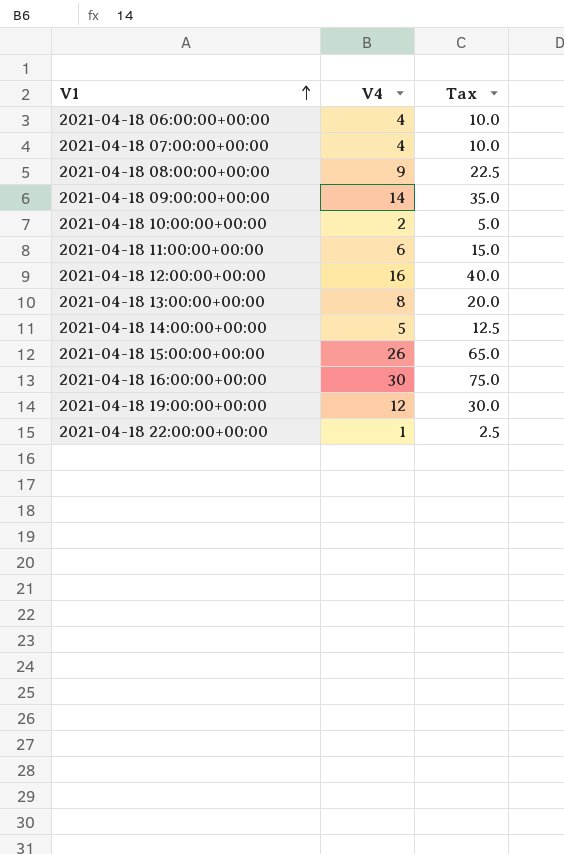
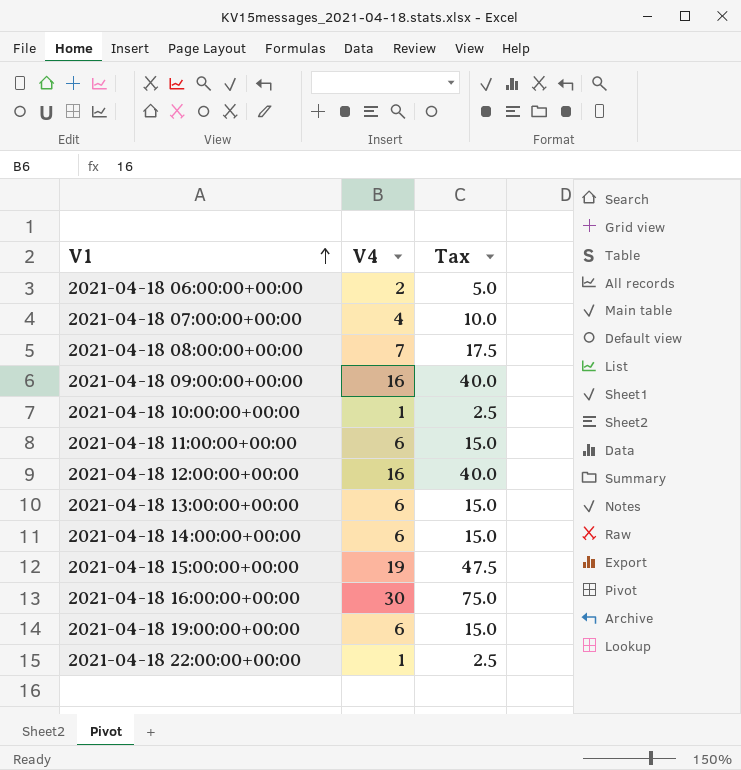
2021-04-18 06:00:00+00:00 | V4: 4 -> 2
2021-04-18 06:00:00+00:00 | Tax: 10.0 -> 5.0
2021-04-18 08:00:00+00:00 | V4: 9 -> 7
2021-04-18 08:00:00+00:00 | Tax: 22.5 -> 17.5
2021-04-18 09:00:00+00:00 | V4: 14 -> 16
2021-04-18 09:00:00+00:00 | Tax: 35.0 -> 40.0
2021-04-18 10:00:00+00:00 | V4: 2 -> 1
2021-04-18 10:00:00+00:00 | Tax: 5.0 -> 2.5
2021-04-18 13:00:00+00:00 | V4: 8 -> 6
2021-04-18 13:00:00+00:00 | Tax: 20.0 -> 15.0
2021-04-18 14:00:00+00:00 | V4: 5 -> 6
2021-04-18 14:00:00+00:00 | Tax: 12.5 -> 15.0
2021-04-18 15:00:00+00:00 | V4: 26 -> 19
2021-04-18 15:00:00+00:00 | Tax: 65.0 -> 47.5
2021-04-18 19:00:00+00:00 | V4: 12 -> 6
2021-04-18 19:00:00+00:00 | Tax: 30.0 -> 15.0

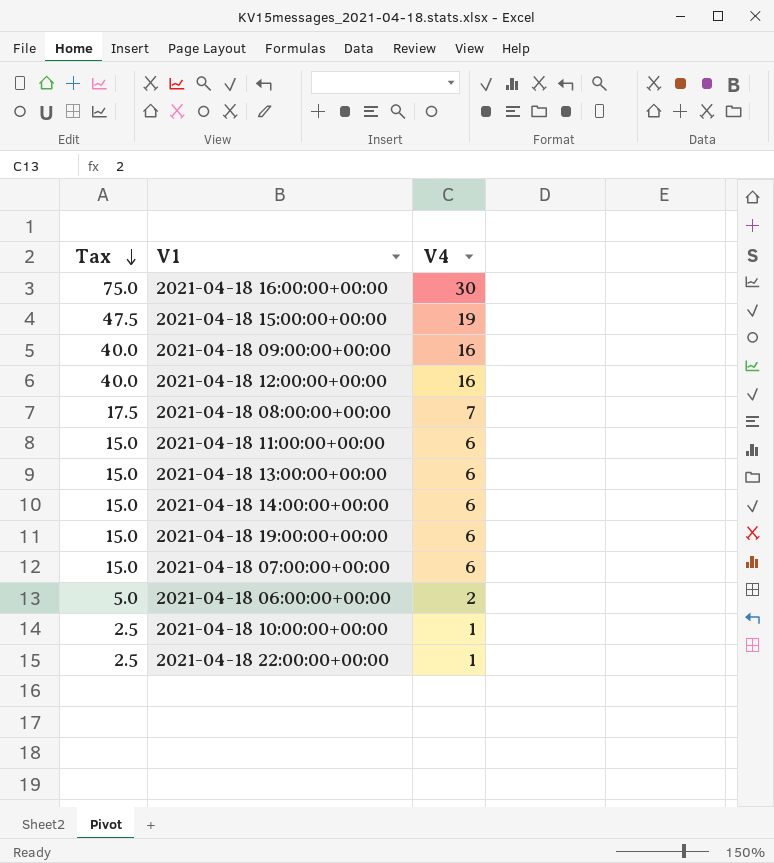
row order: V1 ascending -> Tax descending
column Tax | position: 3 -> 1
2021-04-18 07:00:00+00:00 | Tax: 10.0 -> 15.0
2021-04-18 07:00:00+00:00 | V4: 4 -> 6

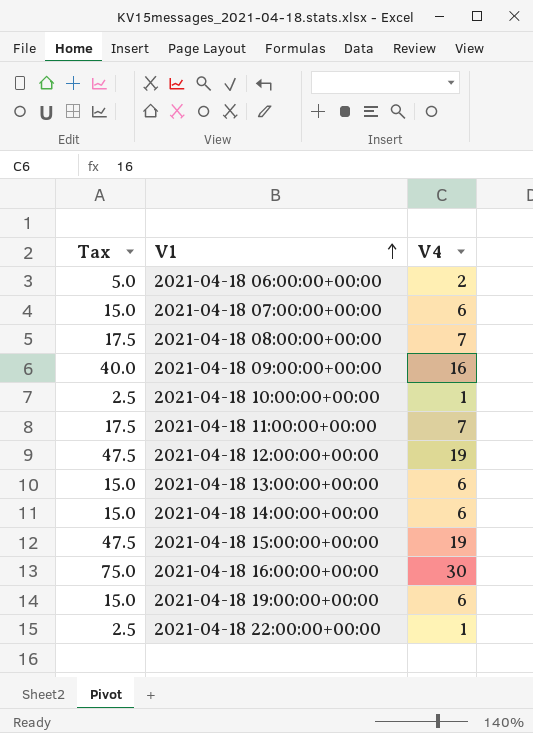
row order: Tax descending -> V1 ascending
2021-04-18 11:00:00+00:00 | Tax: 15.0 -> 17.5
2021-04-18 11:00:00+00:00 | V4: 6 -> 7
2021-04-18 12:00:00+00:00 | Tax: 40.0 -> 47.5
2021-04-18 12:00:00+00:00 | V4: 16 -> 19

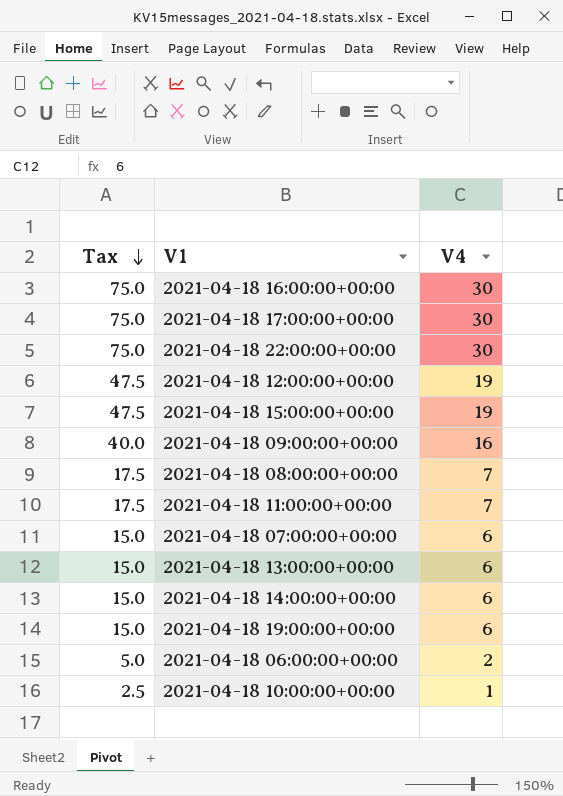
row order: V1 ascending -> Tax descending
row 2021-04-18 17:00:00+00:00: none -> 75.0 | 30
2021-04-18 22:00:00+00:00 | Tax: 2.5 -> 75.0
2021-04-18 22:00:00+00:00 | V4: 1 -> 30

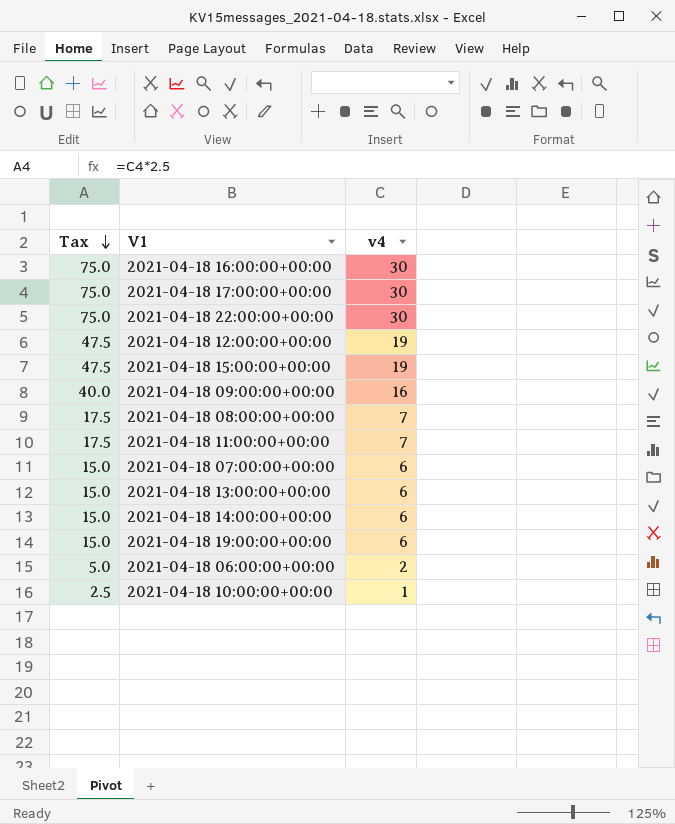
column name: V4 -> v4

